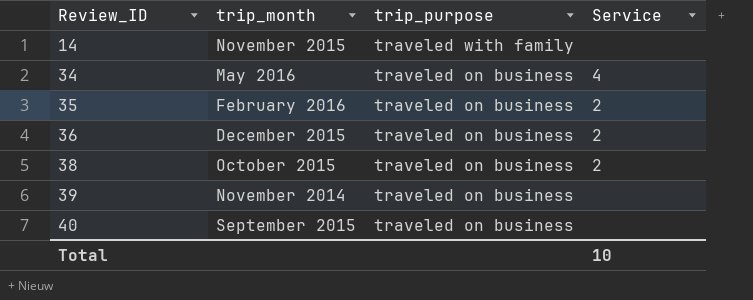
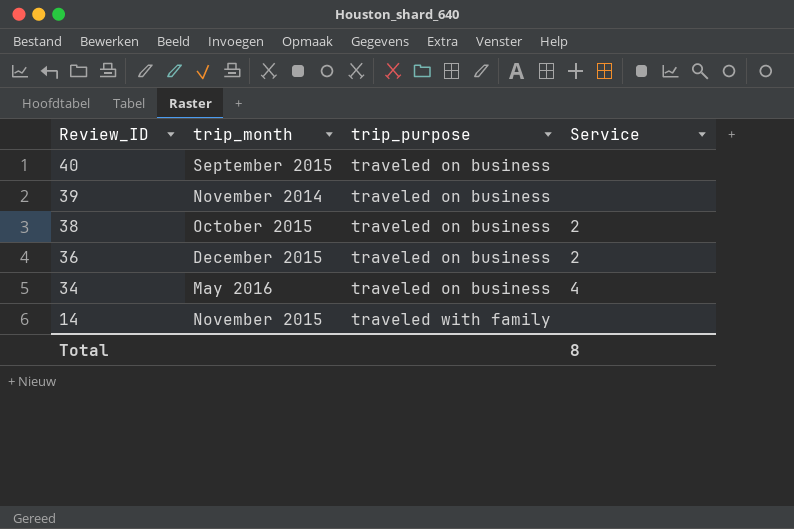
row order: Review_ID ascending -> Review_ID descending
row 35: February 2016 | traveled on business | 2 -> none
Total | Service: 10 -> 8

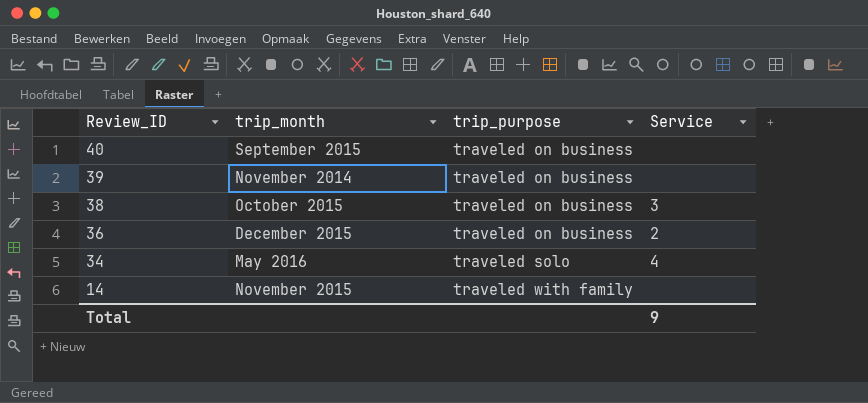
38 | Service: 2 -> 3
34 | trip_purpose: traveled on business -> traveled solo
Total | Service: 8 -> 9

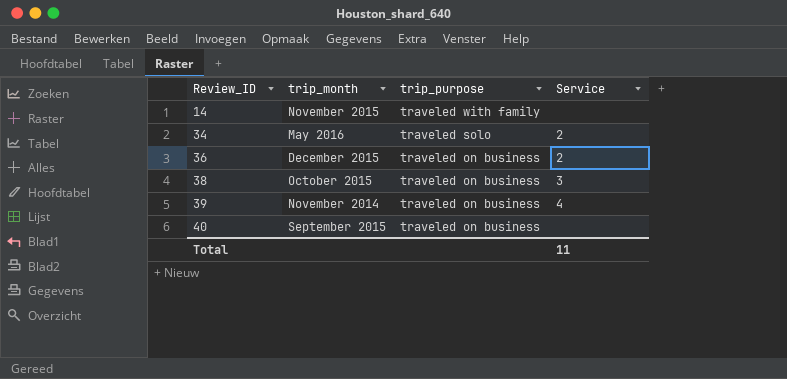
row order: Review_ID descending -> Review_ID ascending
34 | Service: 4 -> 2
39 | Service: none -> 4
Total | Service: 9 -> 11

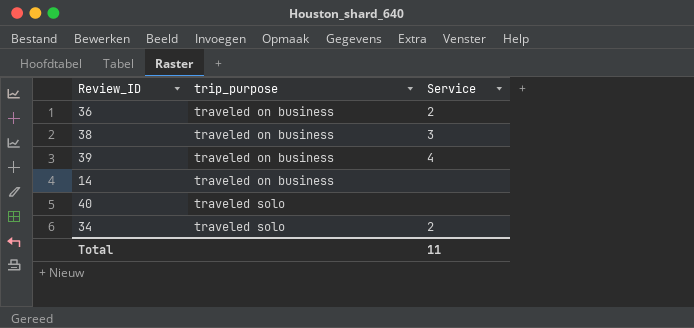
row order: Review_ID ascending -> trip_purpose ascending
column trip_month | position: 2 -> none
14 | trip_purpose: traveled with family -> traveled on business
40 | trip_purpose: traveled on business -> traveled solo

